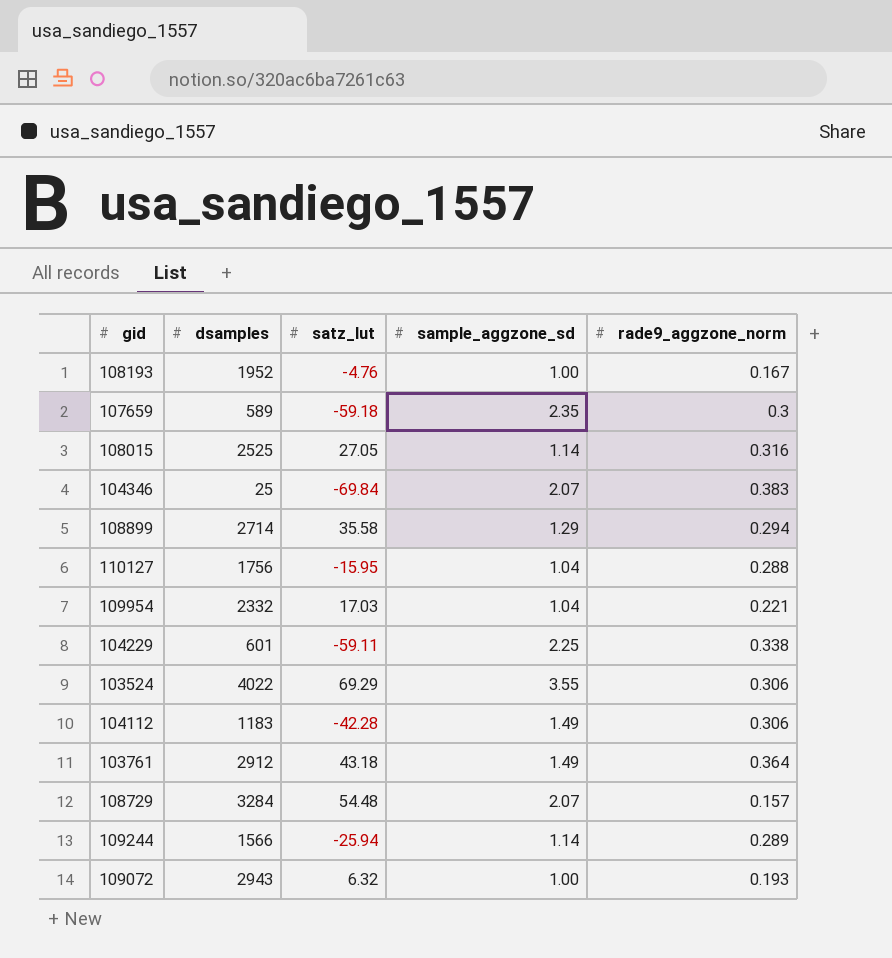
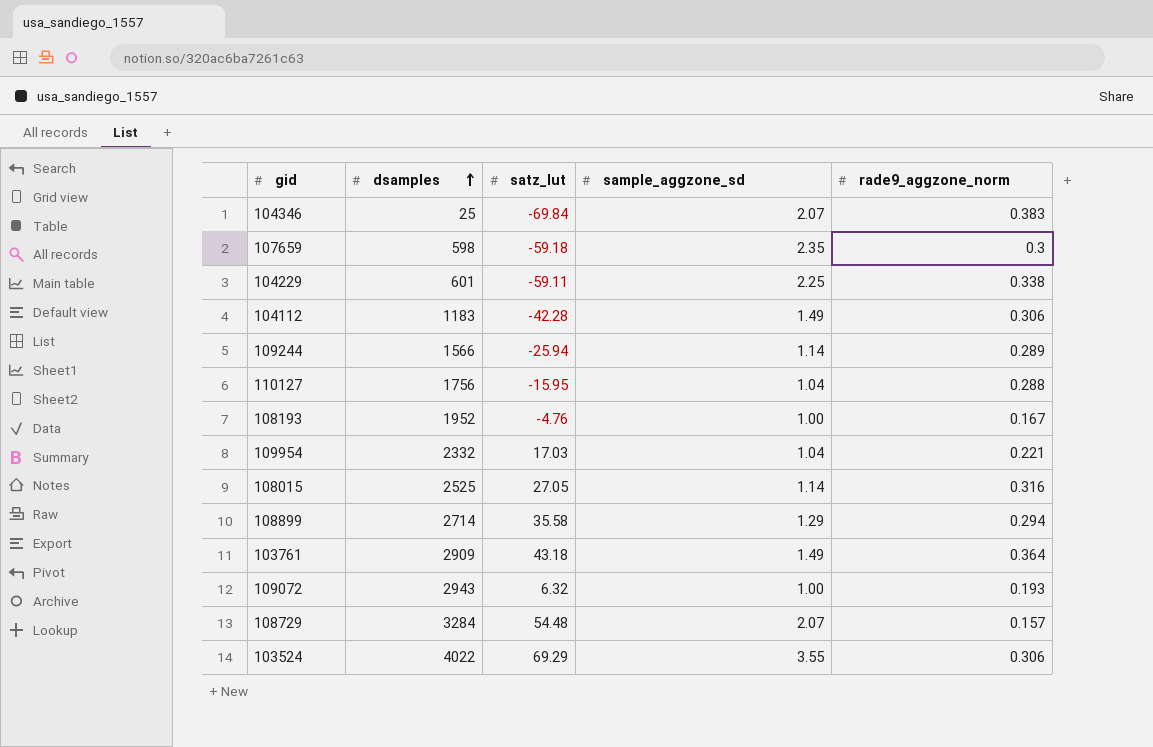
row order: none -> dsamples ascending
107659 | dsamples: 589 -> 598
103761 | dsamples: 2912 -> 2909

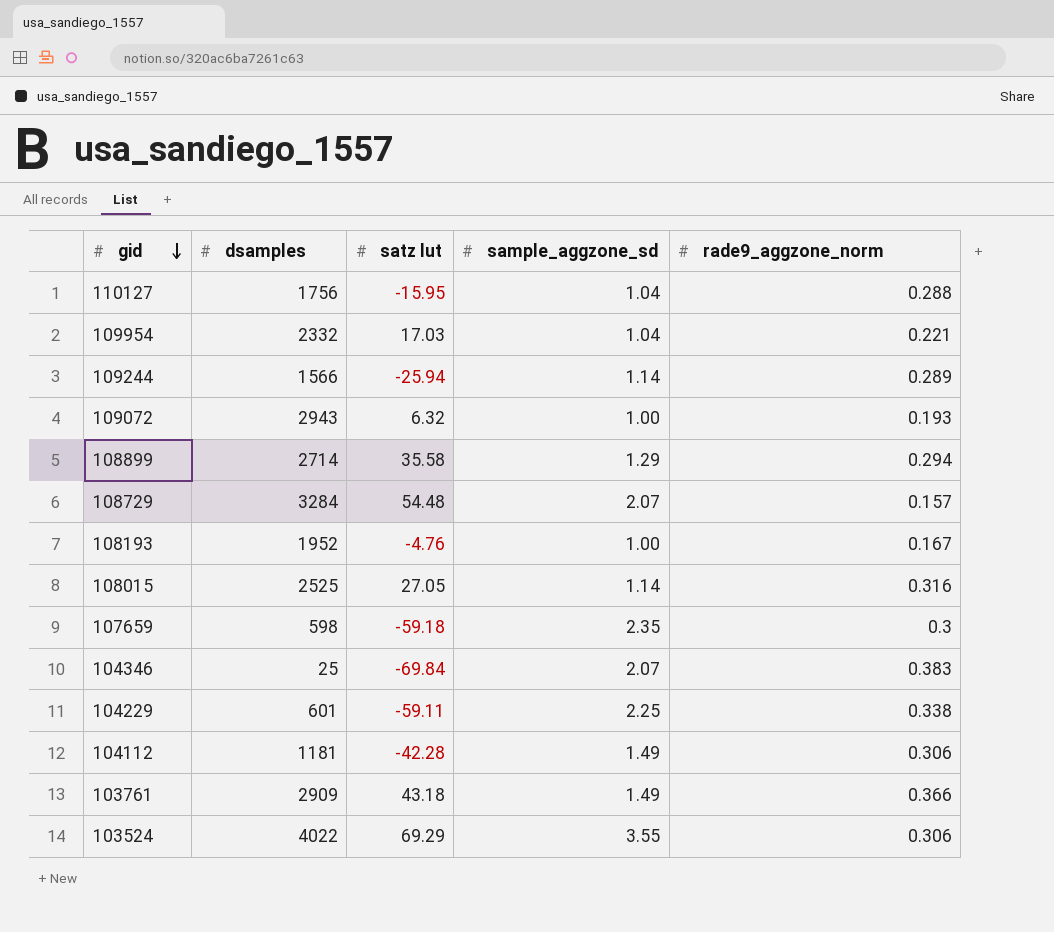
row order: dsamples ascending -> gid descending
column name: satz_lut -> satz lut
104112 | dsamples: 1183 -> 1181
103761 | rade9_aggzone_norm: 0.364 -> 0.366

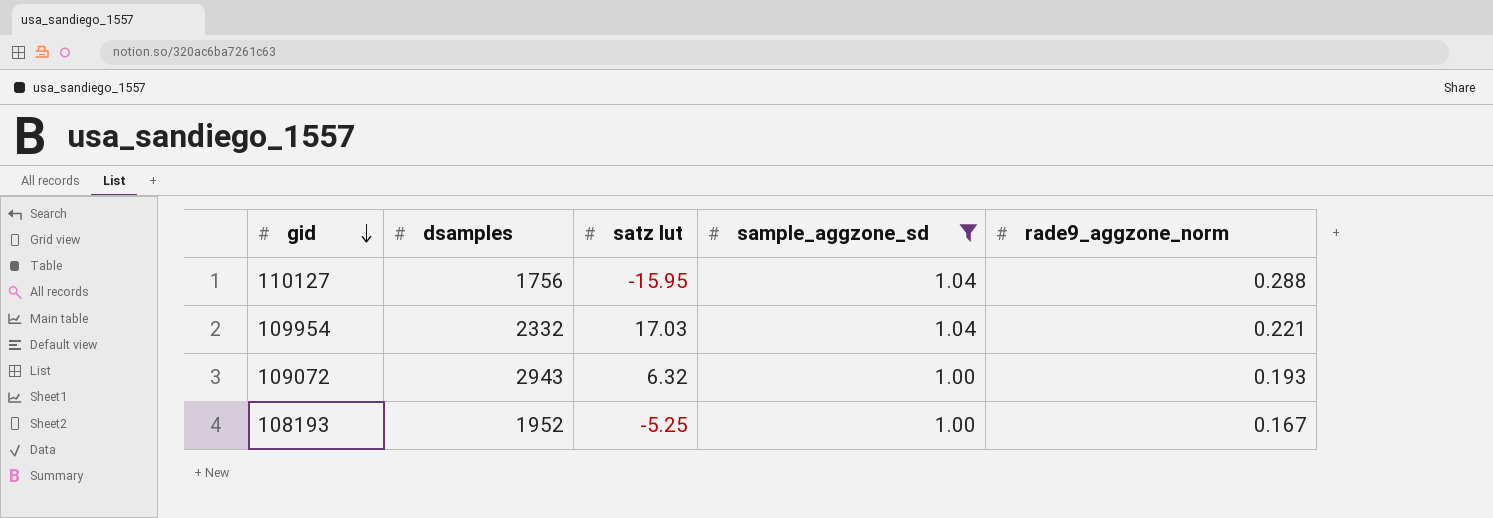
filter: none -> sample_aggzone_sd <= 1.04
108193 | satz lut: -4.76 -> -5.25

